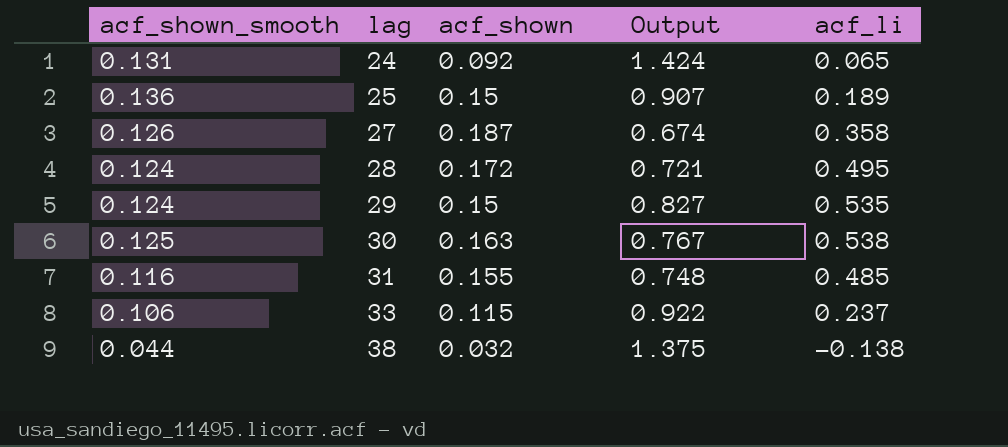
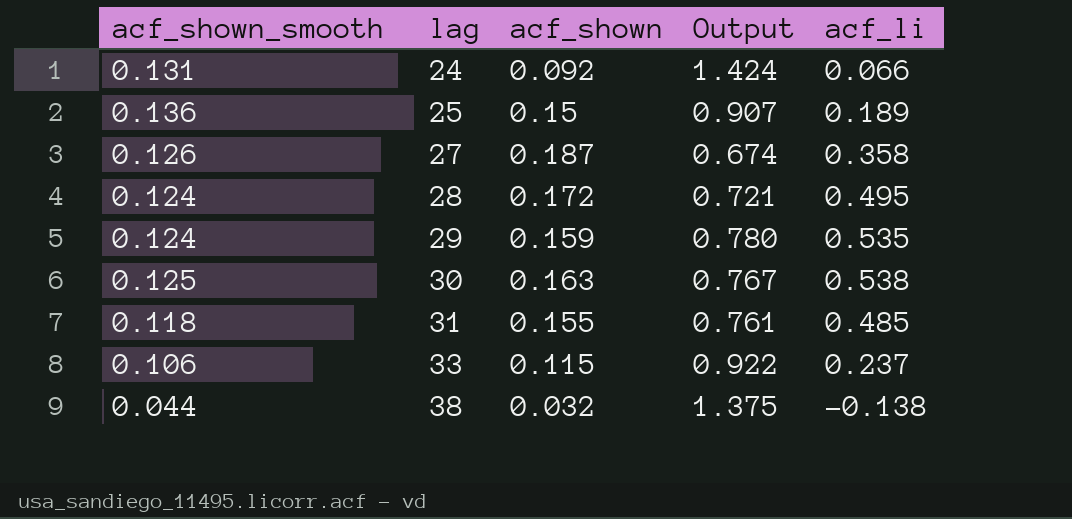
24 | acf_li: 0.065 -> 0.066
29 | acf_shown: 0.15 -> 0.159
29 | Output: 0.827 -> 0.780
31 | acf_shown_smooth: 0.116 -> 0.118
31 | Output: 0.748 -> 0.761

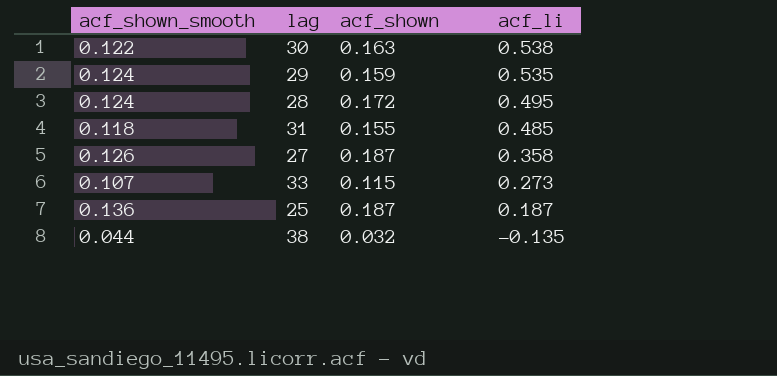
row order: lag ascending -> acf_li descending
column Output | formula: [acf_shown_smooth] / [acf_shown] -> none
row 24: 0.131 | 0.092 | 1.424 | 0.066 -> none
30 | acf_shown_smooth: 0.125 -> 0.122
33 | acf_shown_smooth: 0.106 -> 0.107
33 | acf_li: 0.237 -> 0.273
25 | acf_shown: 0.15 -> 0.187
25 | acf_li: 0.189 -> 0.187
38 | acf_li: -0.138 -> -0.135

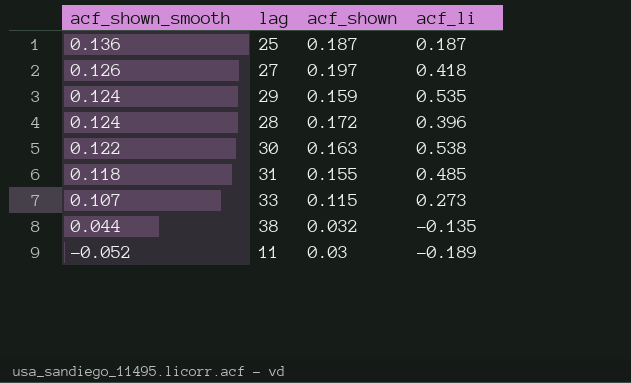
row order: acf_li descending -> acf_shown_smooth descending
27 | acf_shown: 0.187 -> 0.197
27 | acf_li: 0.358 -> 0.418
28 | acf_li: 0.495 -> 0.396
row 11: none -> -0.052 | 0.03 | -0.189

